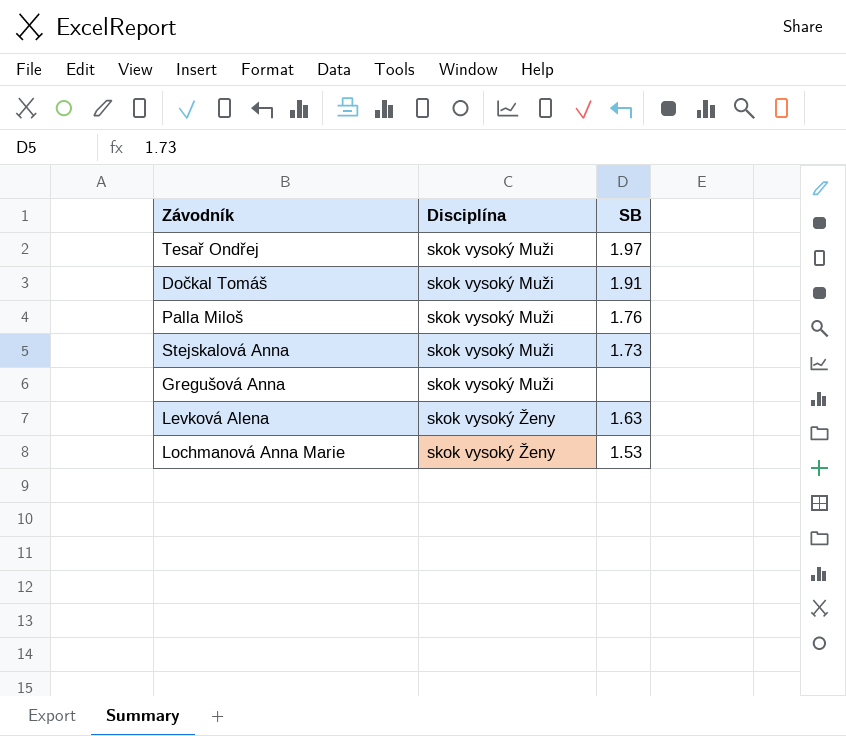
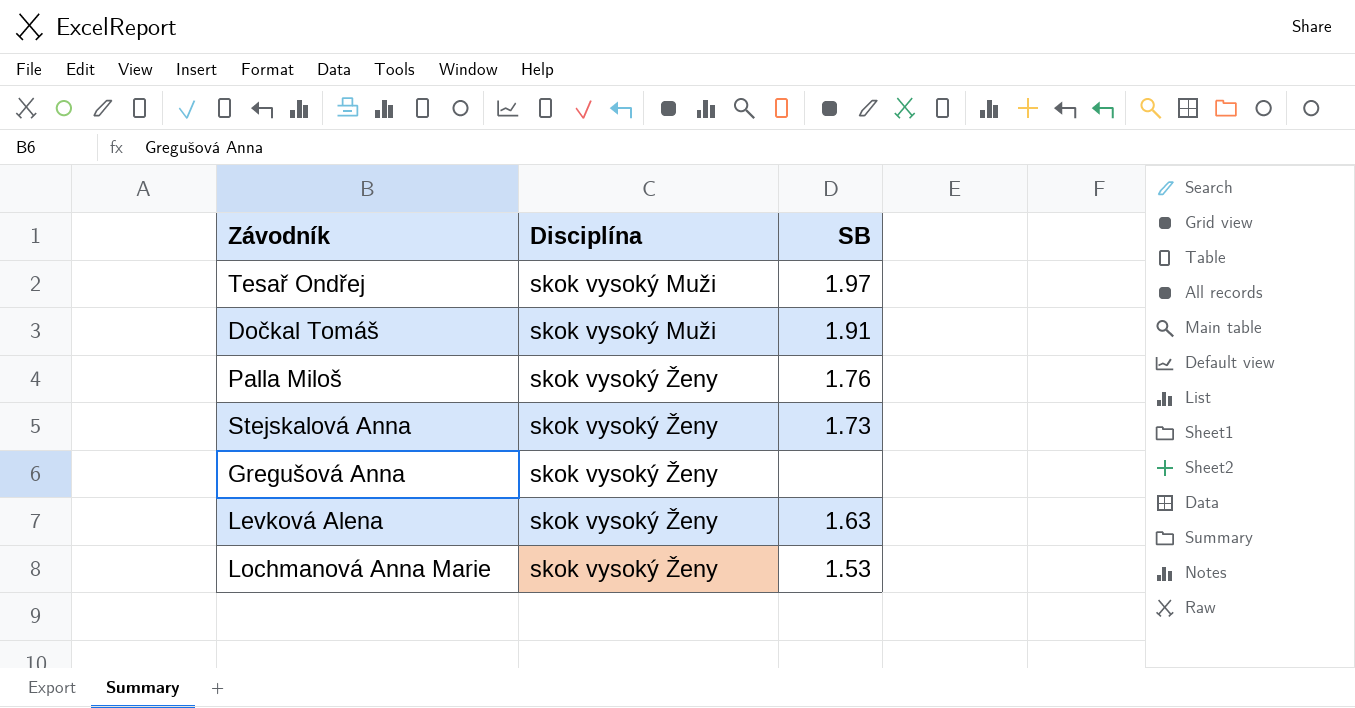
Palla Miloš | Disciplína: skok vysoký Muži -> skok vysoký Ženy
Stejskalová Anna | Disciplína: skok vysoký Muži -> skok vysoký Ženy
Gregušová Anna | Disciplína: skok vysoký Muži -> skok vysoký Ženy

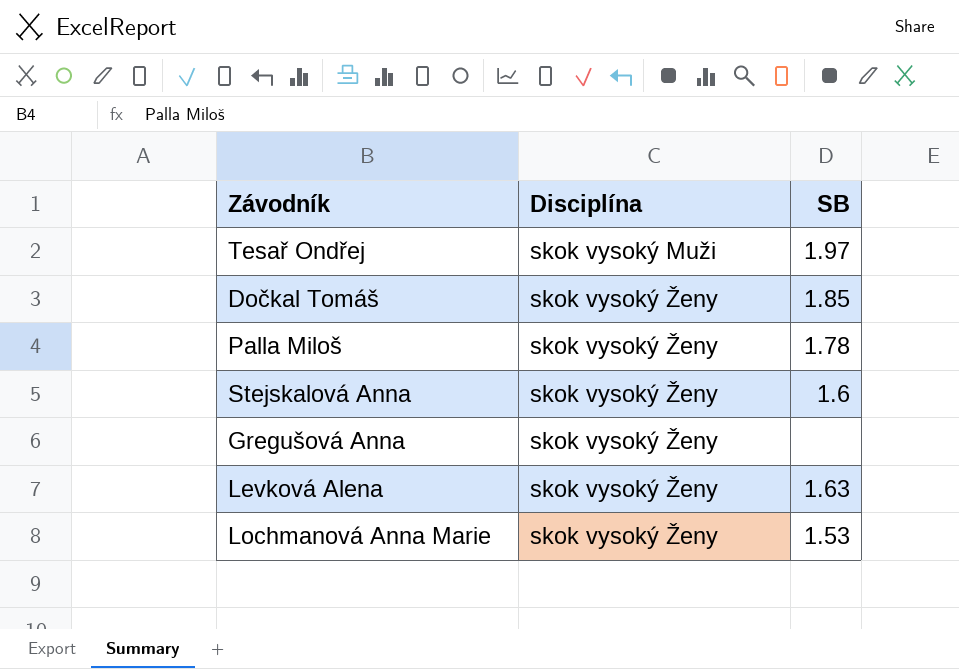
Dočkal Tomáš | Disciplína: skok vysoký Muži -> skok vysoký Ženy
Dočkal Tomáš | SB: 1.91 -> 1.85
Palla Miloš | SB: 1.76 -> 1.78
Stejskalová Anna | SB: 1.73 -> 1.6

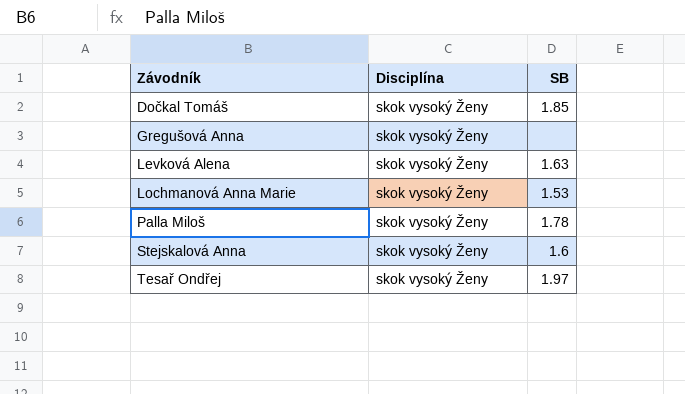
row order: Disciplína ascending -> Závodník ascending
Tesař Ondřej | Disciplína: skok vysoký Muži -> skok vysoký Ženy

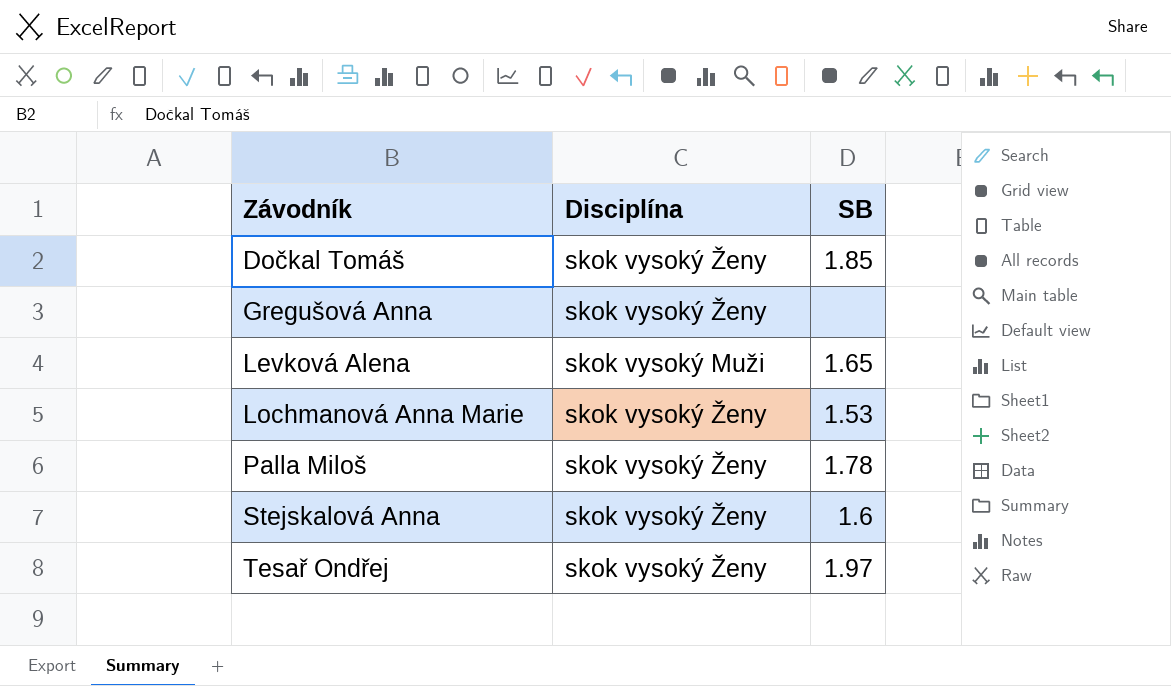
Levková Alena | Disciplína: skok vysoký Ženy -> skok vysoký Muži
Levková Alena | SB: 1.63 -> 1.65

